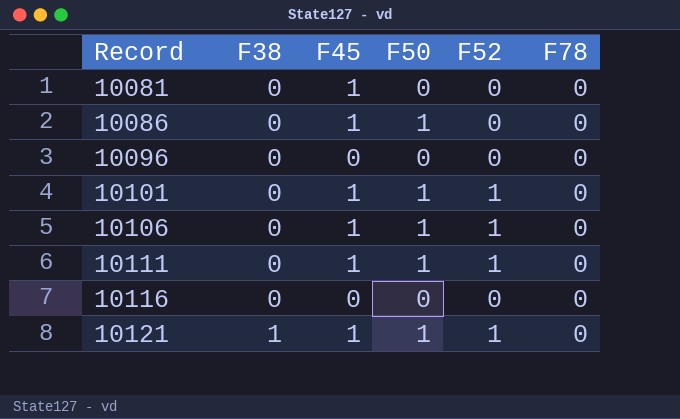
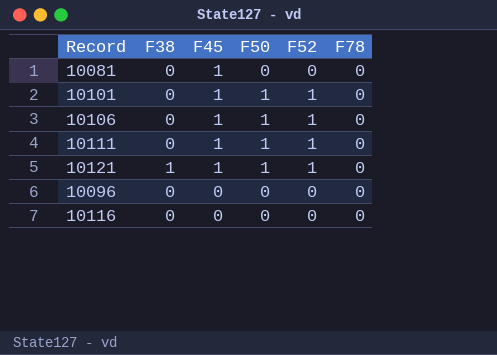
row order: Record ascending -> F45 descending
row 10086: 0 | 1 | 1 | 0 | 0 -> none

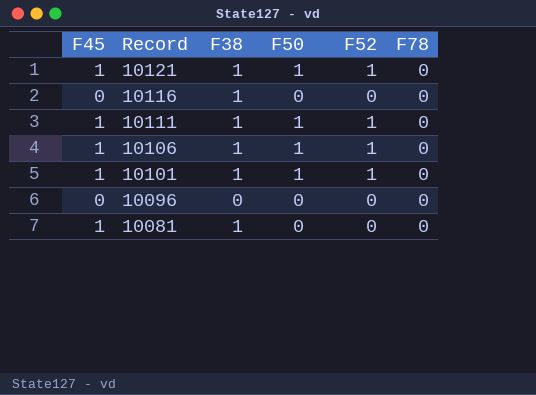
row order: F45 descending -> Record descending
column F45 | position: 3 -> 1
10116 | F38: 0 -> 1
10111 | F38: 0 -> 1
10106 | F38: 0 -> 1
10101 | F38: 0 -> 1
10081 | F38: 0 -> 1

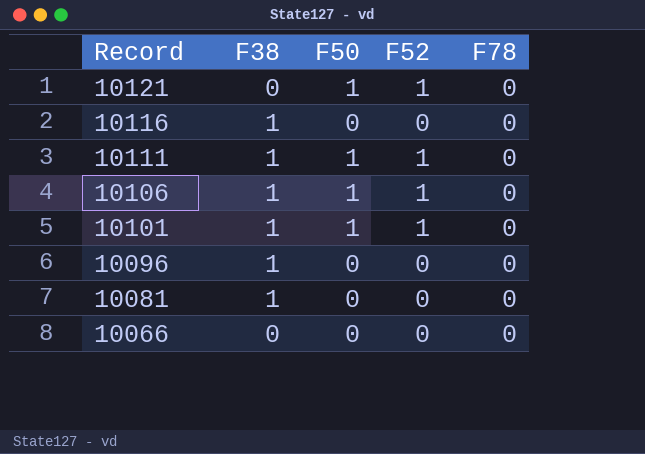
column F45 | position: 1 -> none
10121 | F38: 1 -> 0
10096 | F38: 0 -> 1
row 10066: none -> 0 | 0 | 0 | 0

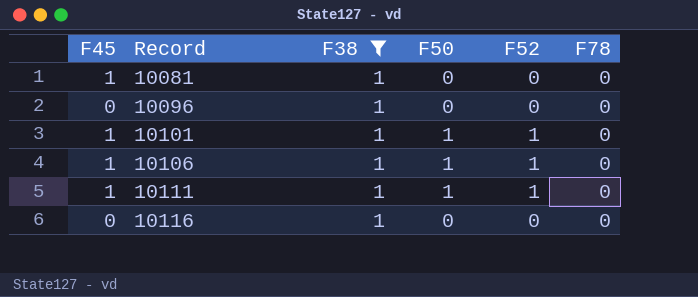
filter: none -> F38 = 1
row order: Record descending -> Record ascending
column F45 | position: none -> 1

